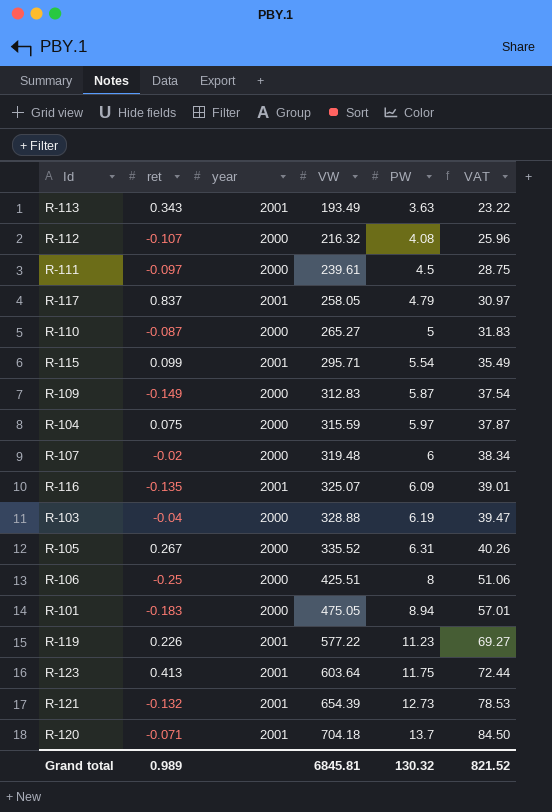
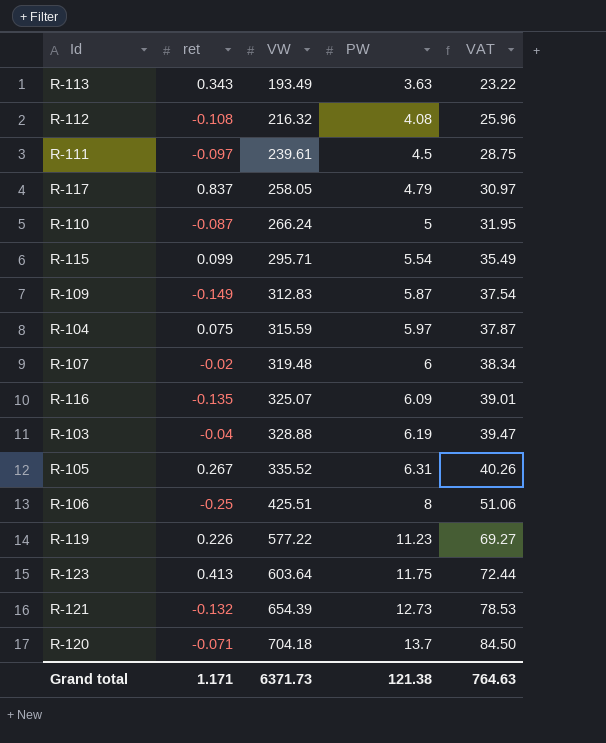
column year | position: 3 -> none
row R-101: -0.183 | 2000 | 475.05 | 8.94 | 57.01 -> none
R-112 | ret: -0.107 -> -0.108
R-110 | VW: 265.27 -> 266.24
R-110 | VAT: 31.83 -> 31.95
Grand total | ret: 0.989 -> 1.171
Grand total | VW: 6845.81 -> 6371.73
Grand total | PW: 130.32 -> 121.38
Grand total | VAT: 821.52 -> 764.63

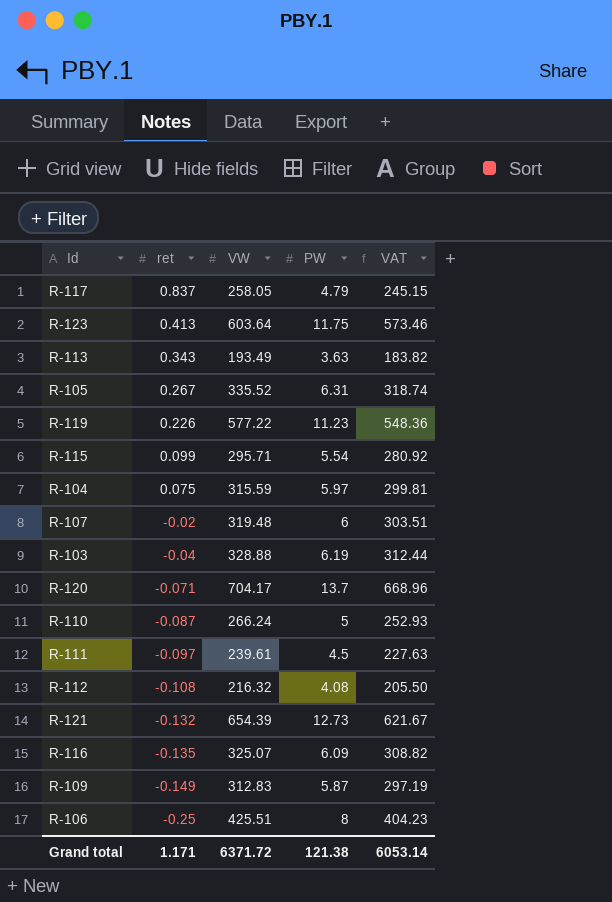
row order: VW ascending -> ret descending
column VAT | formula: [VW] * 0.12 -> [VW] * 0.95
R-120 | VW: 704.18 -> 704.17
Grand total | VW: 6371.73 -> 6371.72
Grand total | VAT: 764.63 -> 6053.14

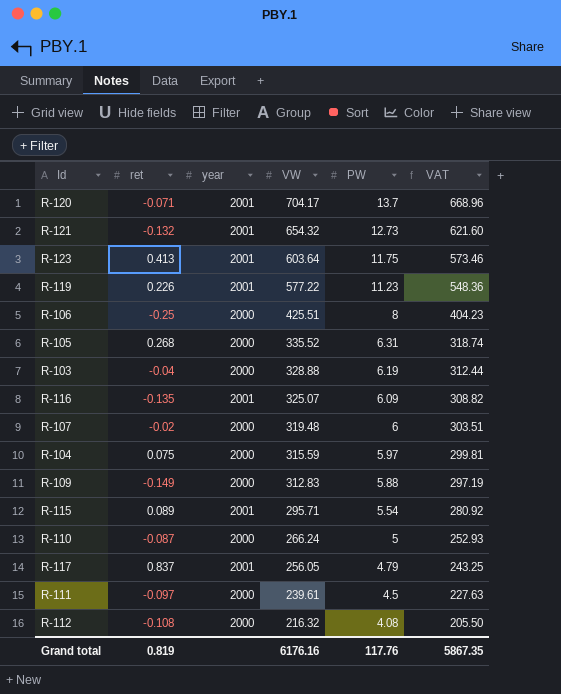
row order: ret descending -> VW descending
column year | position: none -> 3
row R-113: 0.343 | 193.49 | 3.63 | 183.82 -> none
R-121 | VW: 654.39 -> 654.32
R-121 | VAT: 621.67 -> 621.60
R-105 | ret: 0.267 -> 0.268
R-109 | PW: 5.87 -> 5.88
R-115 | ret: 0.099 -> 0.089
R-117 | VW: 258.05 -> 256.05
R-117 | VAT: 245.15 -> 243.25
Grand total | ret: 1.171 -> 0.819
Grand total | VW: 6371.72 -> 6176.16
Grand total | PW: 121.38 -> 117.76
Grand total | VAT: 6053.14 -> 5867.35

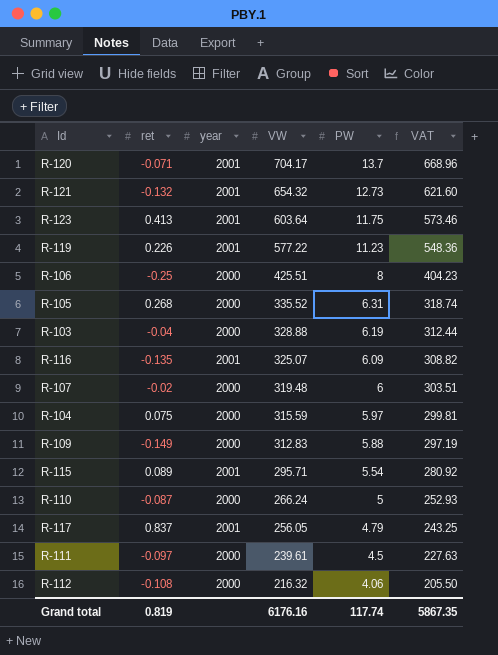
R-112 | PW: 4.08 -> 4.06
Grand total | PW: 117.76 -> 117.74

